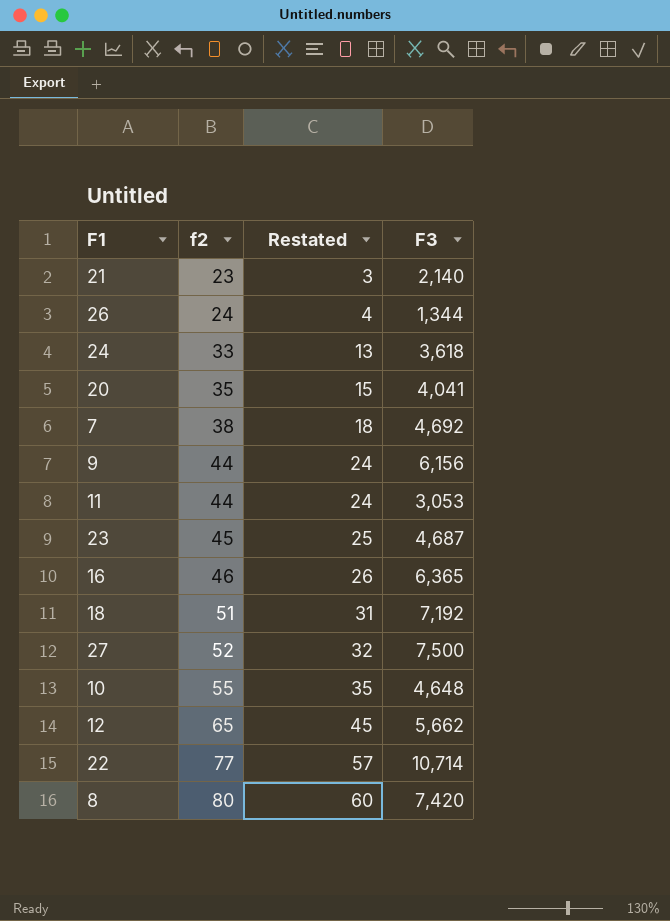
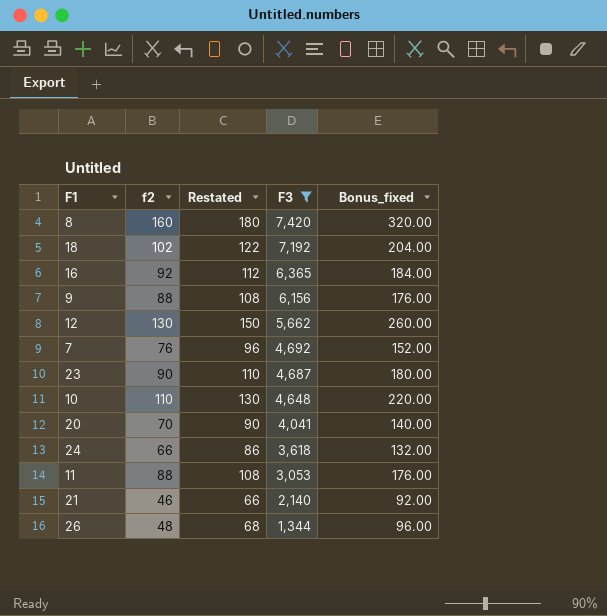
filter: none -> F3 <= 7,420
row order: f2 ascending -> F3 descending
column Restated | formula: [f2] - 20 -> [f2] + 20
column Bonus_fixed | formula: none -> [f2] * 2
8 | f2: 80 -> 160
18 | f2: 51 -> 102
16 | f2: 46 -> 92
9 | f2: 44 -> 88
12 | f2: 65 -> 130
7 | f2: 38 -> 76
23 | f2: 45 -> 90
10 | f2: 55 -> 110
20 | f2: 35 -> 70
24 | f2: 33 -> 66
11 | f2: 44 -> 88
21 | f2: 23 -> 46
26 | f2: 24 -> 48

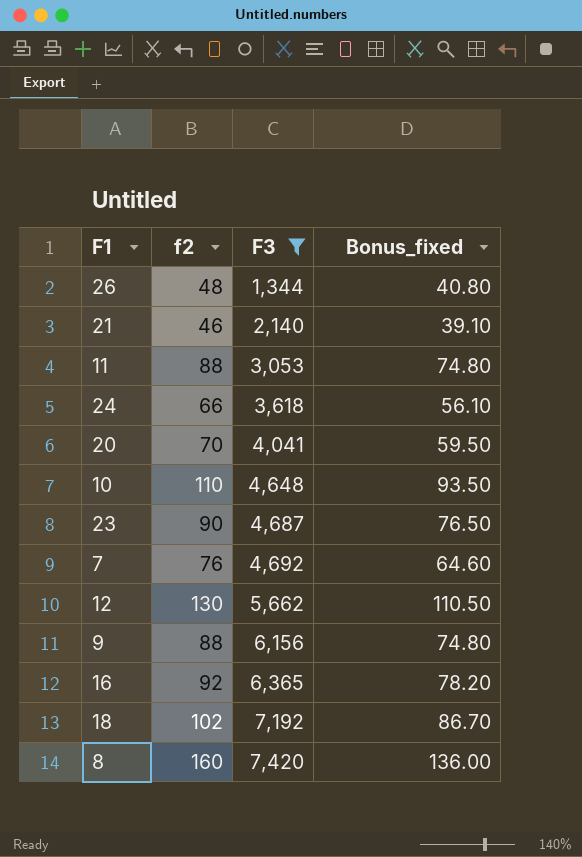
row order: F3 descending -> F3 ascending
column Restated | formula: [f2] + 20 -> none
column Bonus_fixed | formula: [f2] * 2 -> [f2] * 0.85

